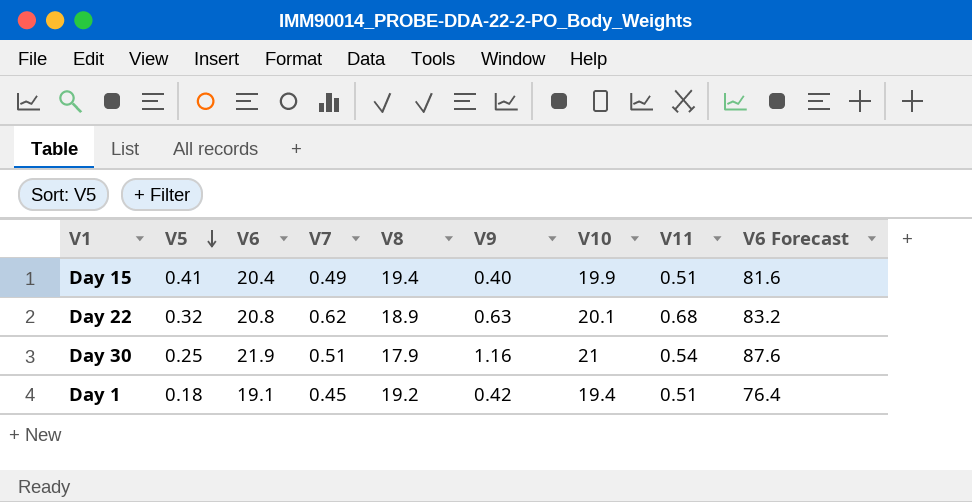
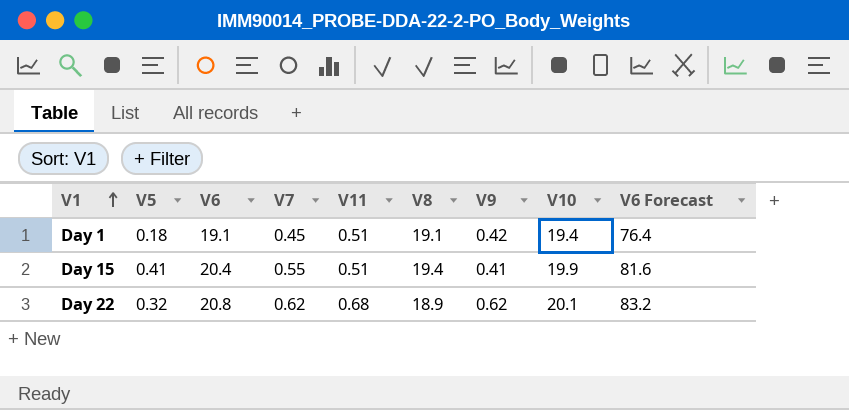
row order: V5 descending -> V1 ascending
column V11 | position: 8 -> 5
row Day 30: 0.25 | 21.9 | 0.51 | 17.9 | 1.16 | 21 | 0.54 | 87.6 -> none
Day 1 | V8: 19.2 -> 19.1
Day 15 | V7: 0.49 -> 0.55
Day 15 | V9: 0.40 -> 0.41
Day 22 | V9: 0.63 -> 0.62

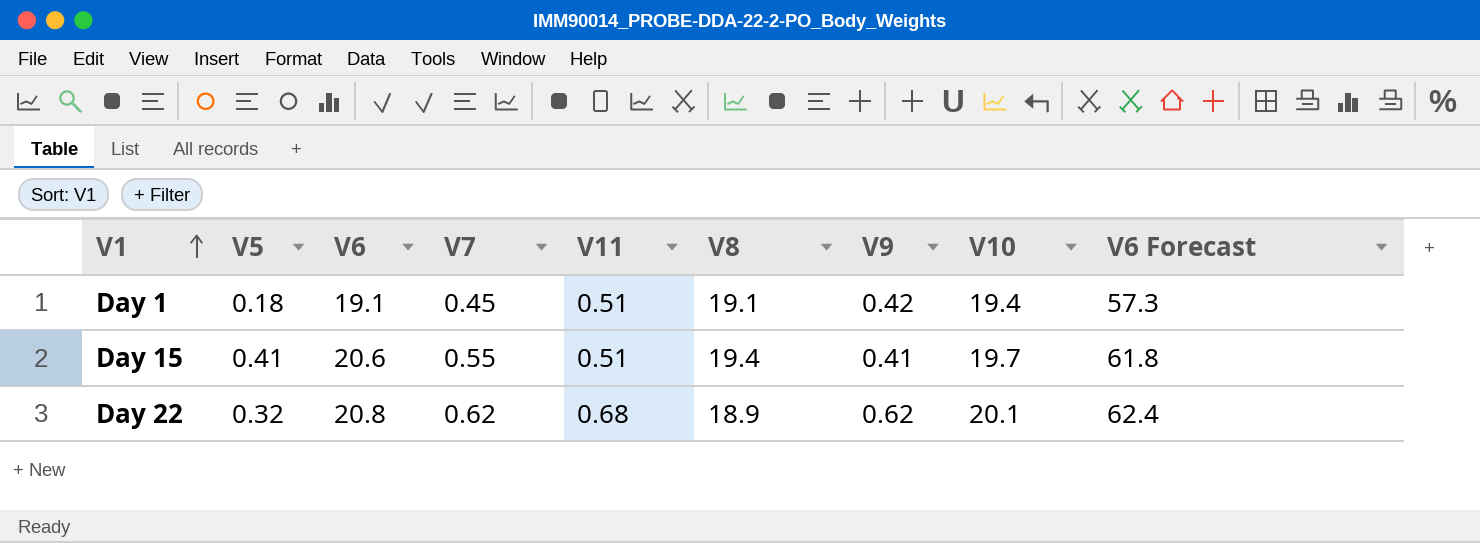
column V6 Forecast | formula: [V6] * 4 -> [V6] * 3
Day 15 | V6: 20.4 -> 20.6
Day 15 | V10: 19.9 -> 19.7

